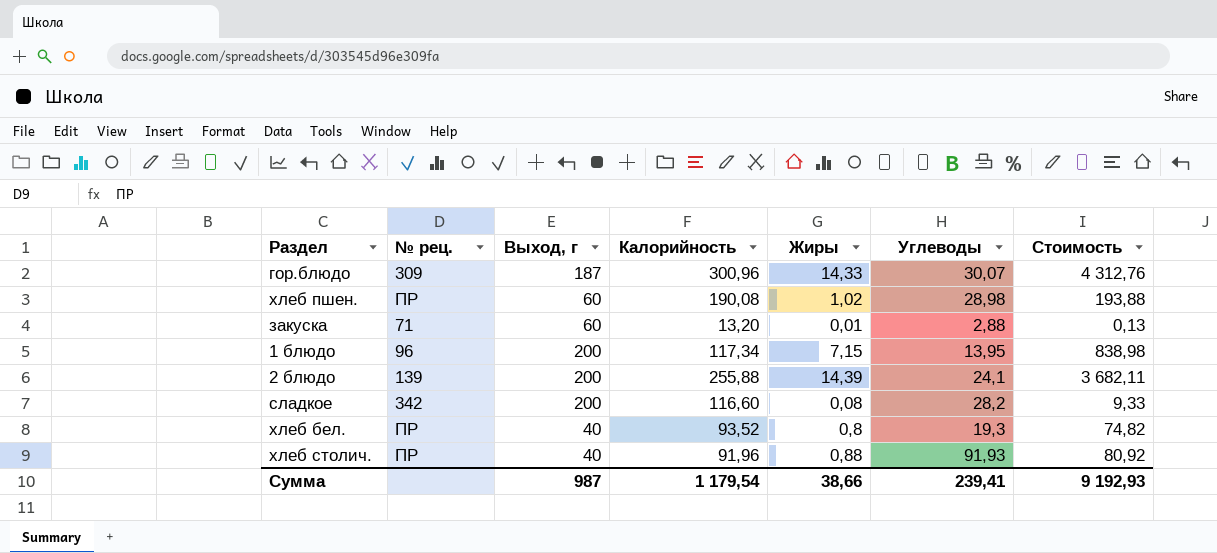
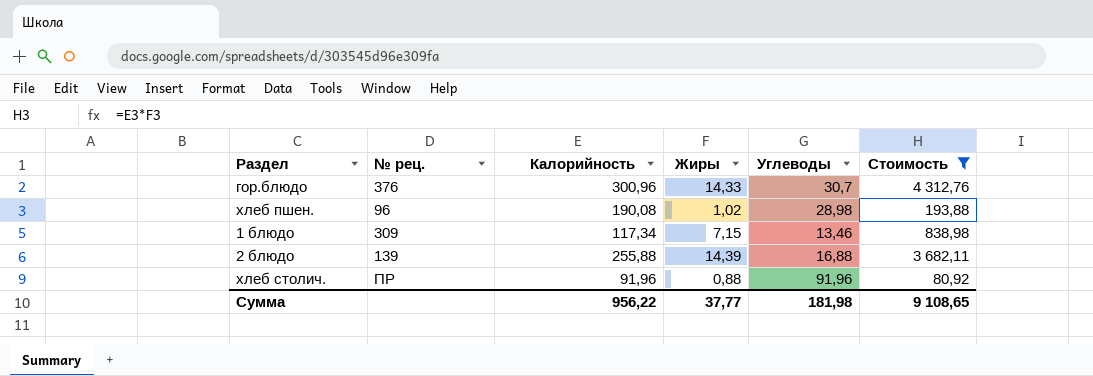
filter: none -> Стоимость >= 80,92
column Выход, г | position: 3 -> none
гор.блюдо | № рец.: 309 -> 376
гор.блюдо | Углеводы: 30,07 -> 30,7
хлеб пшен. | № рец.: ПР -> 96
1 блюдо | № рец.: 96 -> 309
1 блюдо | Углеводы: 13,95 -> 13,46
2 блюдо | Углеводы: 24,1 -> 16,88
хлеб столич. | Углеводы: 91,93 -> 91,96
Сумма | Калорийность: 1 179,54 -> 956,22
Сумма | Жиры: 38,66 -> 37,77
Сумма | Углеводы: 239,41 -> 181,98
Сумма | Стоимость: 9 192,93 -> 9 108,65

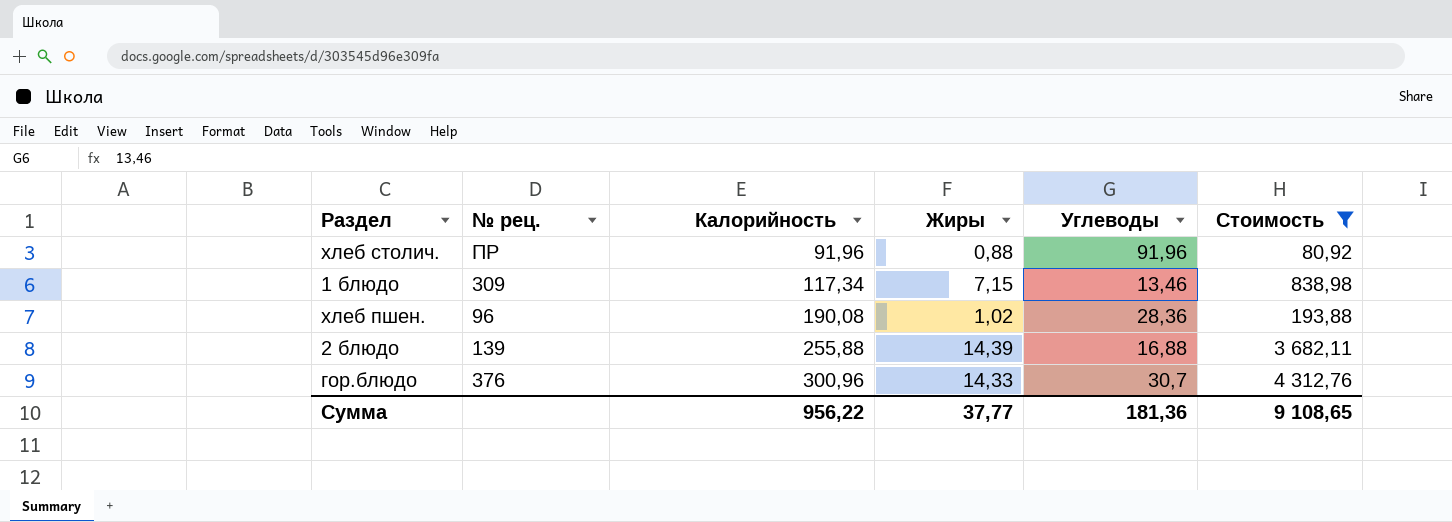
row order: none -> Калорийность ascending
хлеб пшен. | Углеводы: 28,98 -> 28,36
Сумма | Углеводы: 181,98 -> 181,36

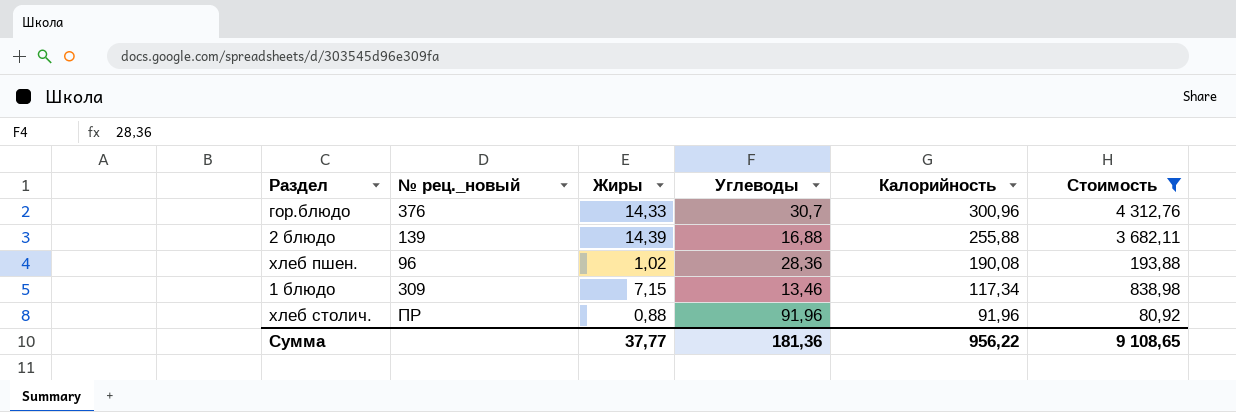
row order: Калорийность ascending -> Калорийность descending
column name: № рец. -> № рец._новый
column Калорийность | position: 3 -> 5

